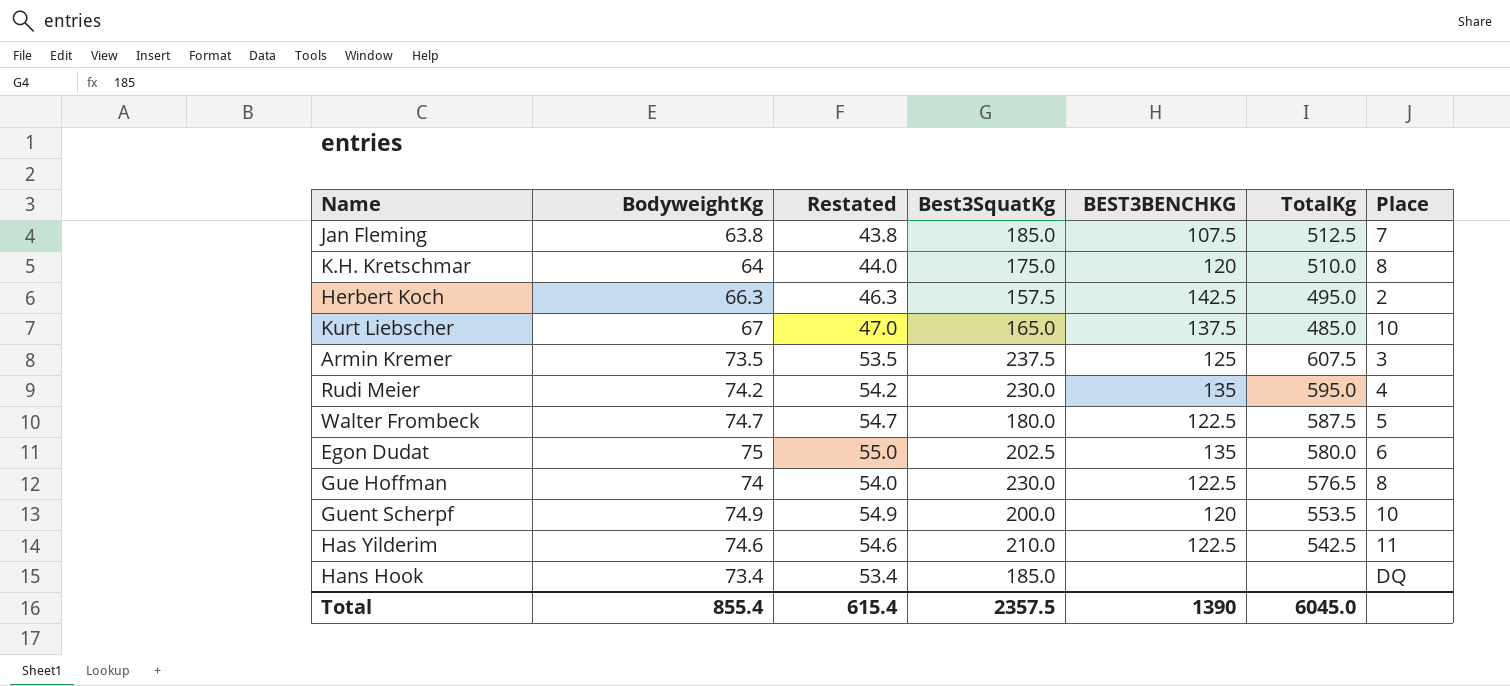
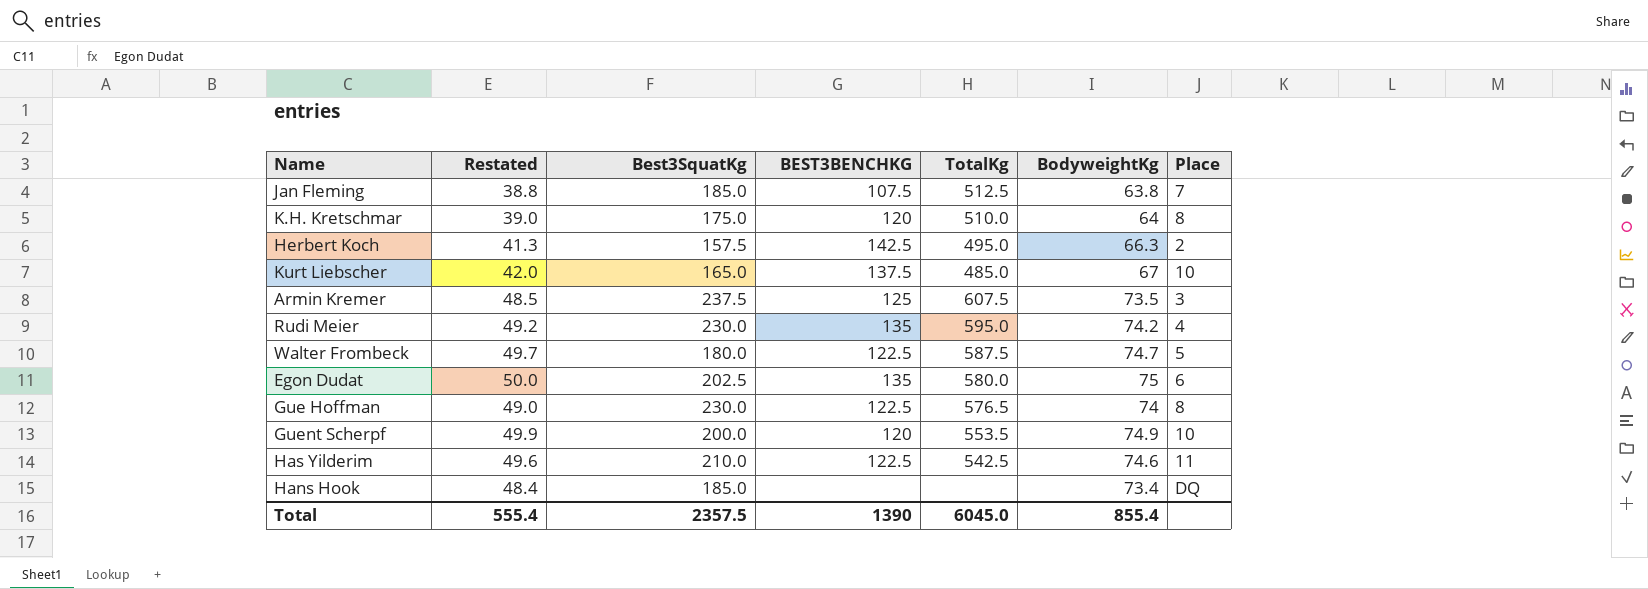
column Restated | formula: [BodyweightKg] - 20 -> [BodyweightKg] - 25
column BodyweightKg | position: 2 -> 6
Total | Restated: 615.4 -> 555.4

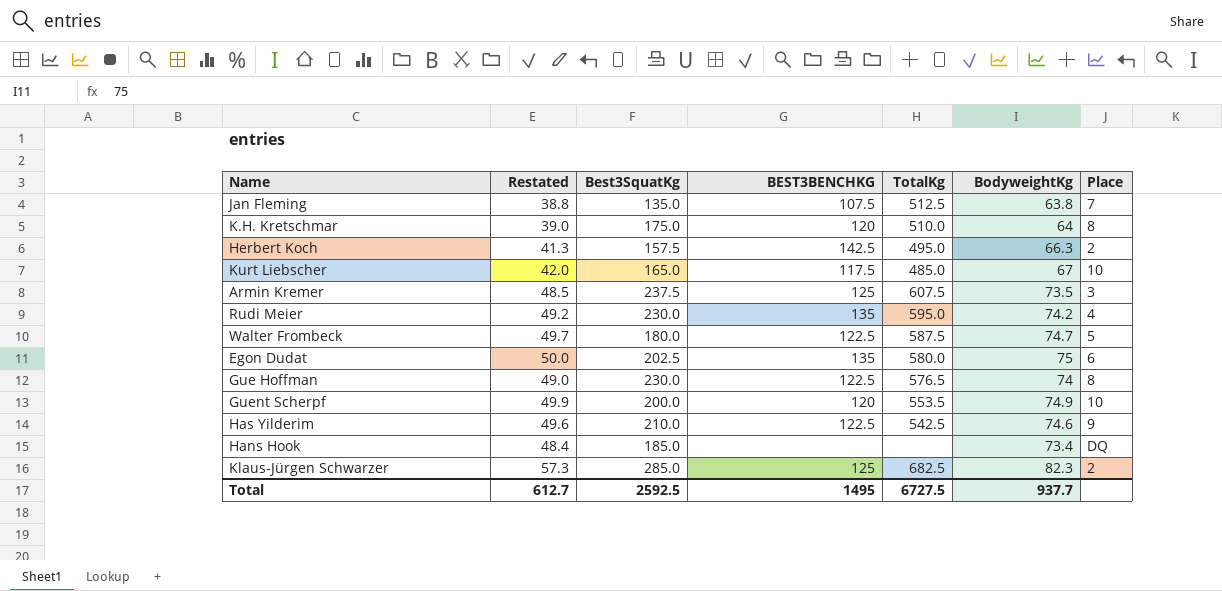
Jan Fleming | Best3SquatKg: 185.0 -> 135.0
Kurt Liebscher | BEST3BENCHKG: 137.5 -> 117.5
Has Yilderim | Place: 11 -> 9
row Klaus-Jürgen Schwarzer: none -> 57.3 | 285.0 | 125 | 682.5 | 82.3 | 2
Total | Restated: 555.4 -> 612.7
Total | Best3SquatKg: 2357.5 -> 2592.5
Total | BEST3BENCHKG: 1390 -> 1495
Total | TotalKg: 6045.0 -> 6727.5
Total | BodyweightKg: 855.4 -> 937.7

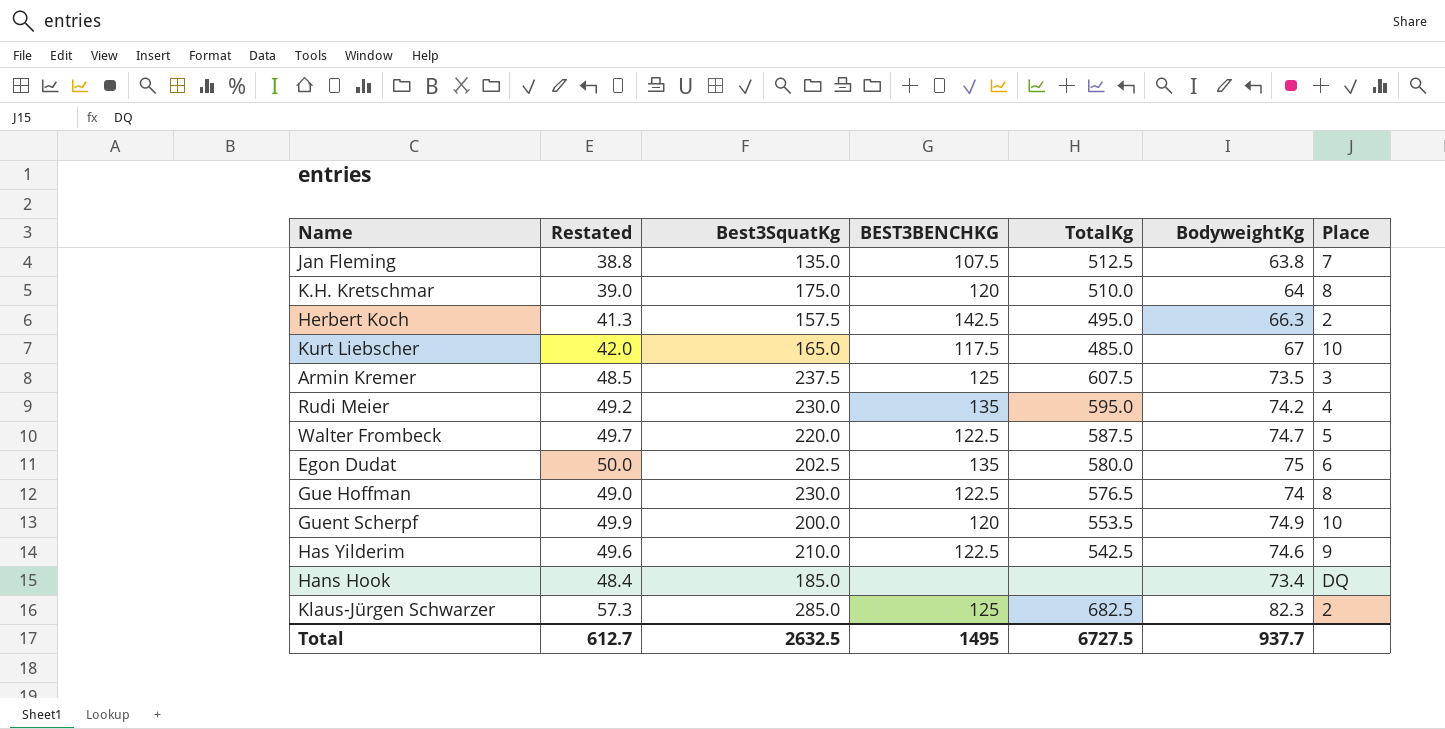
Walter Frombeck | Best3SquatKg: 180.0 -> 220.0
Total | Best3SquatKg: 2592.5 -> 2632.5

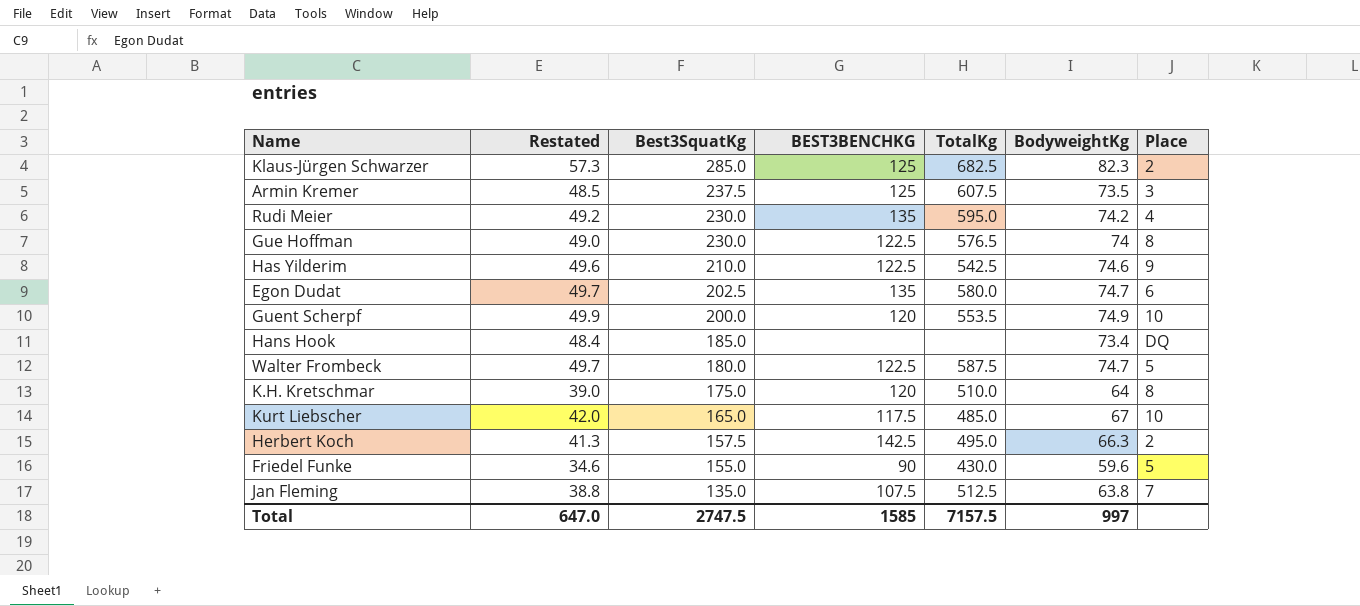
row order: none -> Best3SquatKg descending
Egon Dudat | Restated: 50.0 -> 49.7
Egon Dudat | BodyweightKg: 75 -> 74.7
Walter Frombeck | Best3SquatKg: 220.0 -> 180.0
row Friedel Funke: none -> 34.6 | 155.0 | 90 | 430.0 | 59.6 | 5
Total | Restated: 612.7 -> 647.0
Total | Best3SquatKg: 2632.5 -> 2747.5
Total | BEST3BENCHKG: 1495 -> 1585
Total | TotalKg: 6727.5 -> 7157.5
Total | BodyweightKg: 937.7 -> 997

